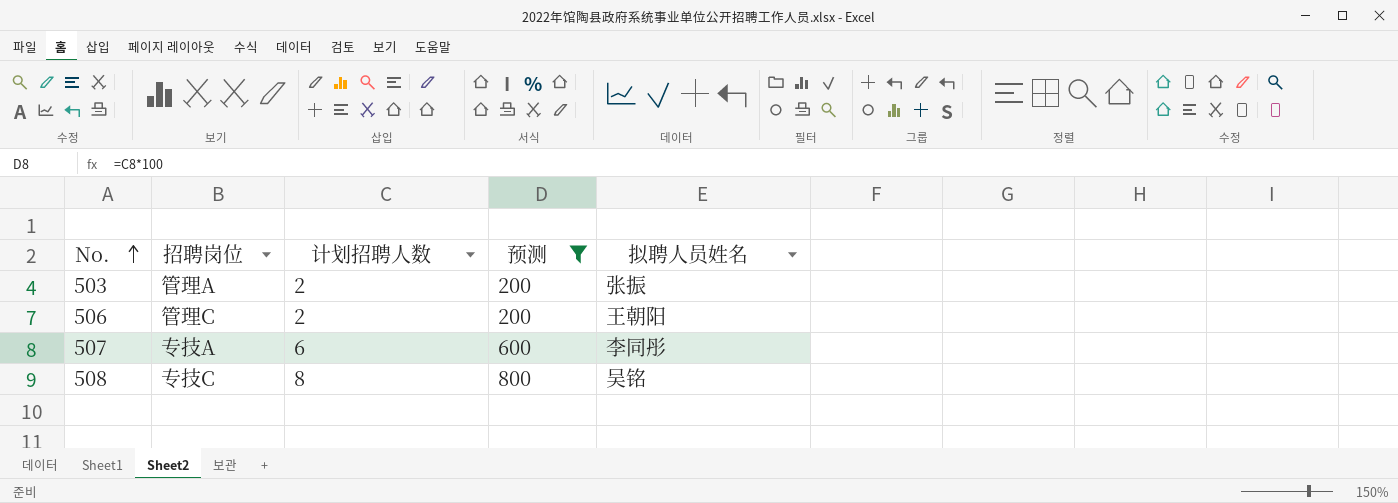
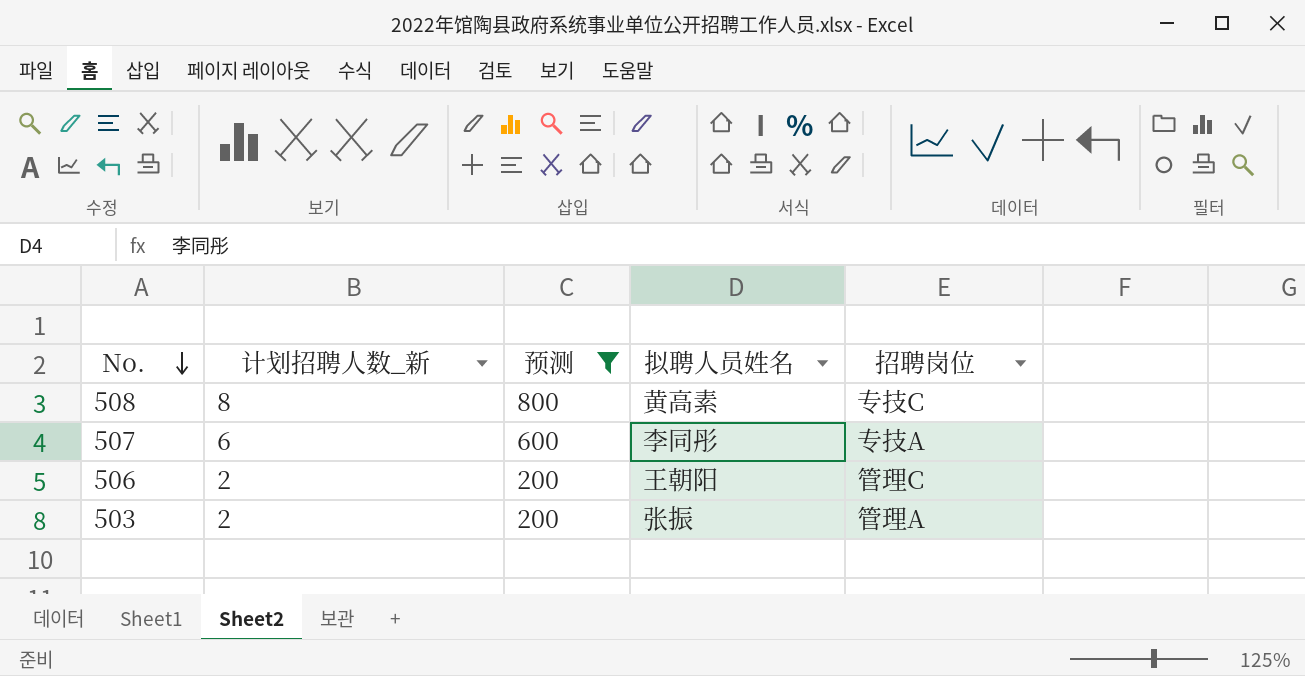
row order: No. ascending -> No. descending
column name: 计划招聘人数 -> 计划招聘人数_新
column 招聘岗位 | position: 2 -> 5
508 | 拟聘人员姓名: 吴铭 -> 黄高素

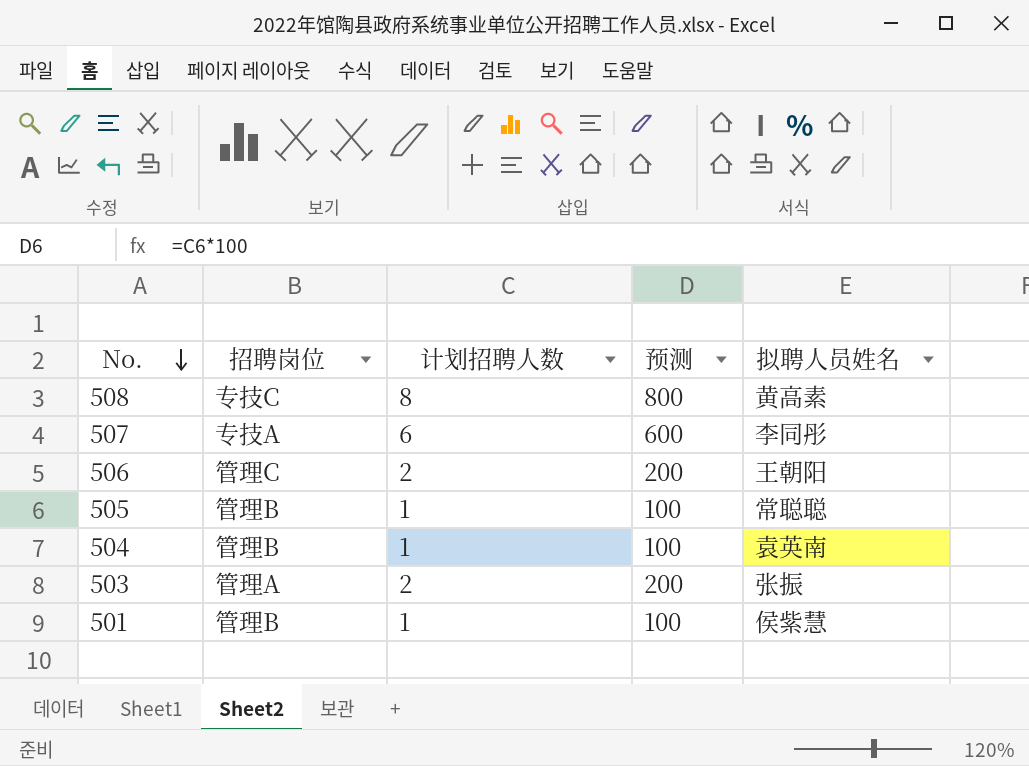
filter: 预测 != 100 -> none
column 招聘岗位 | position: 5 -> 2
column name: 计划招聘人数_新 -> 计划招聘人数

